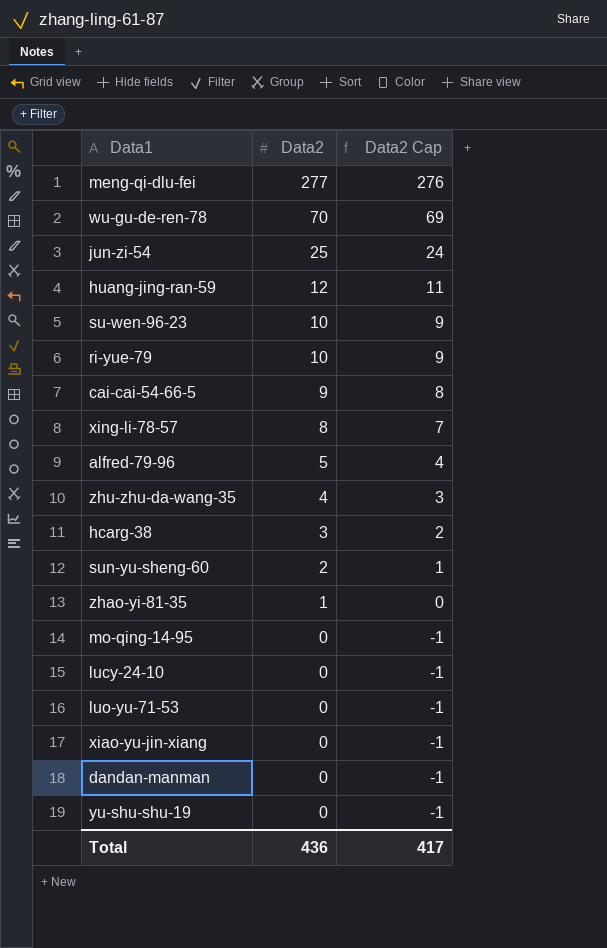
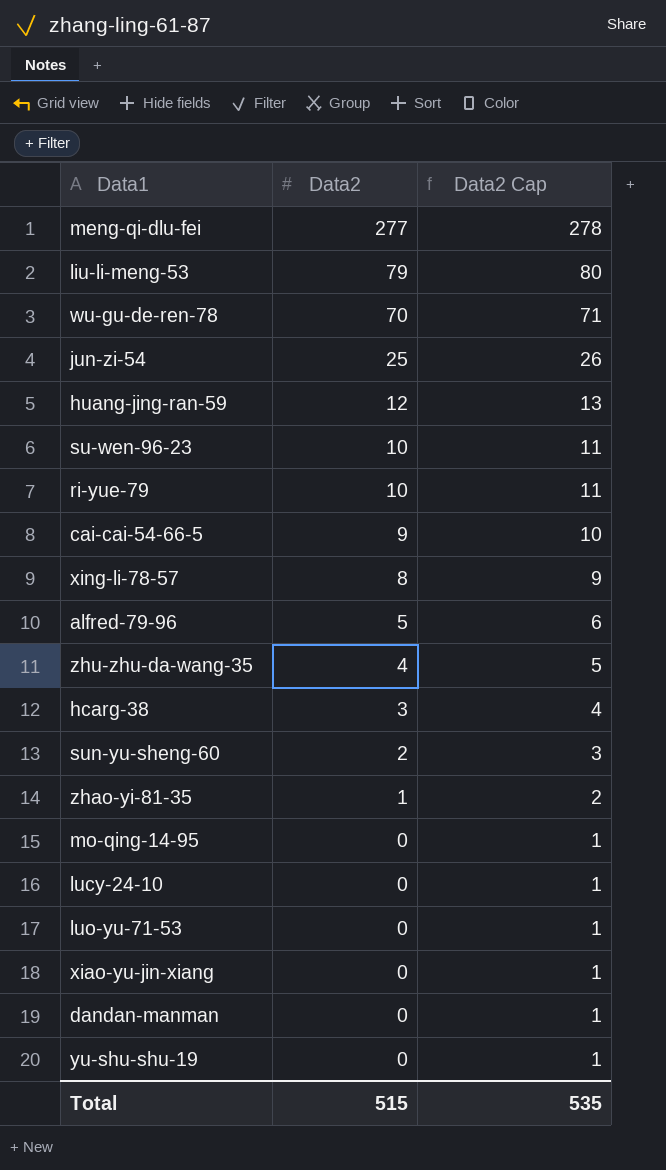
column Data2 Cap | formula: [Data2] - 1 -> [Data2] + 1
row liu-li-meng-53: none -> 79 | 80
Total | Data2: 436 -> 515
Total | Data2 Cap: 417 -> 535

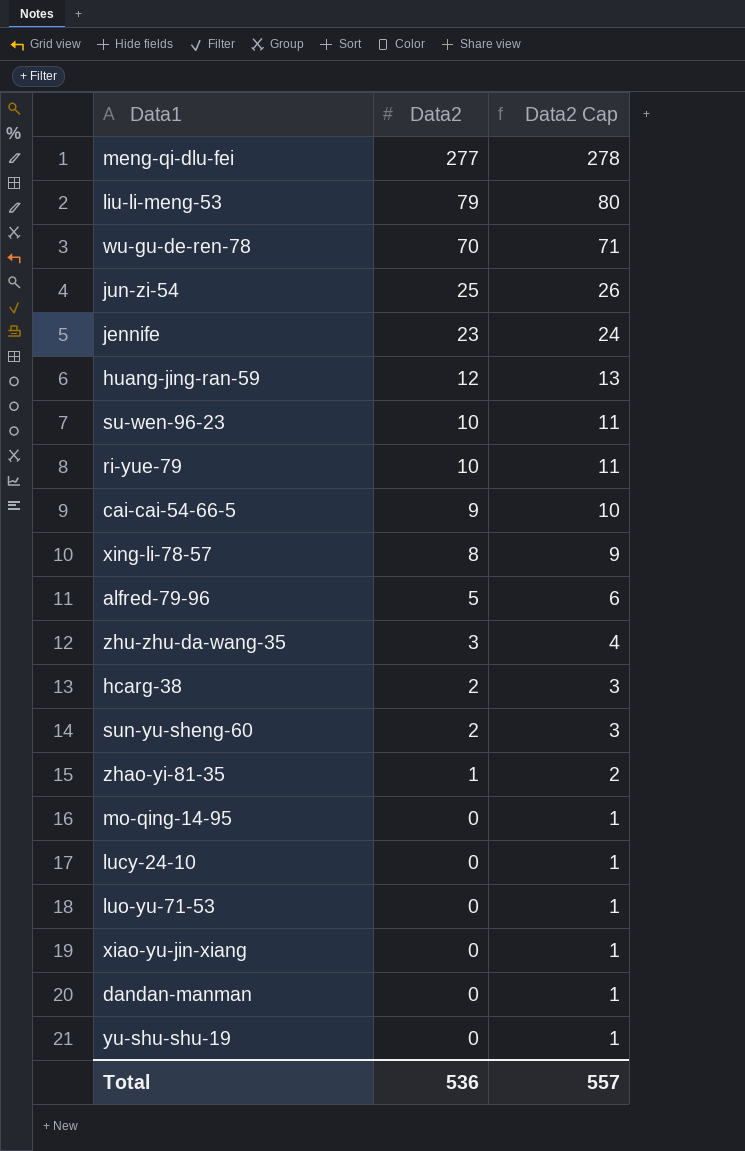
row jennife: none -> 23 | 24
zhu-zhu-da-wang-35 | Data2: 4 -> 3
zhu-zhu-da-wang-35 | Data2 Cap: 5 -> 4
hcarg-38 | Data2: 3 -> 2
hcarg-38 | Data2 Cap: 4 -> 3
Total | Data2: 515 -> 536
Total | Data2 Cap: 535 -> 557

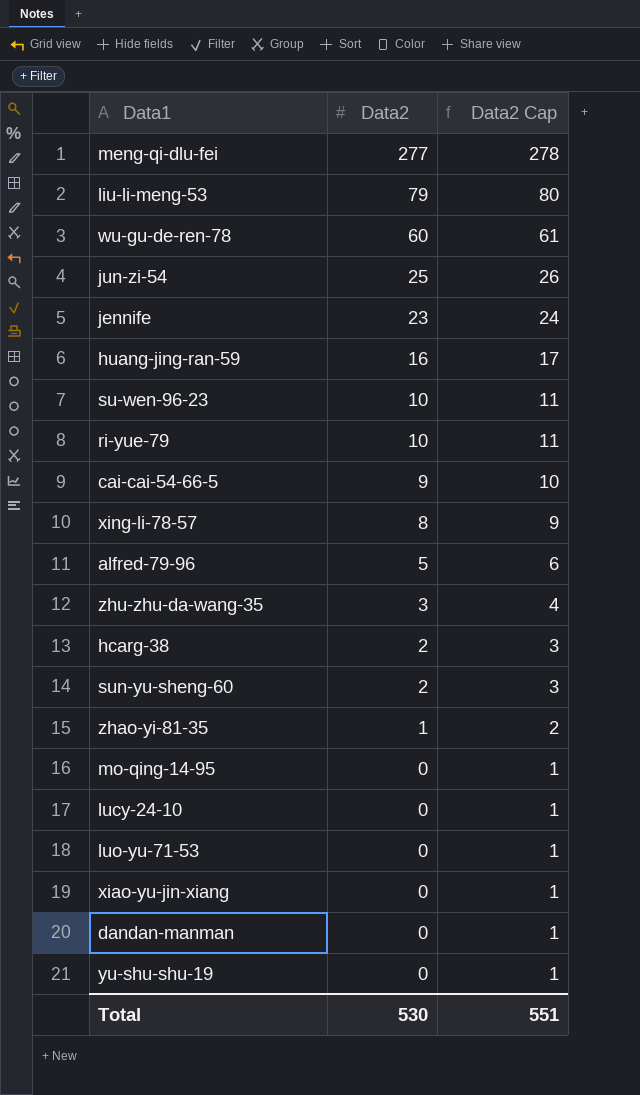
wu-gu-de-ren-78 | Data2: 70 -> 60
wu-gu-de-ren-78 | Data2 Cap: 71 -> 61
huang-jing-ran-59 | Data2: 12 -> 16
huang-jing-ran-59 | Data2 Cap: 13 -> 17
Total | Data2: 536 -> 530
Total | Data2 Cap: 557 -> 551

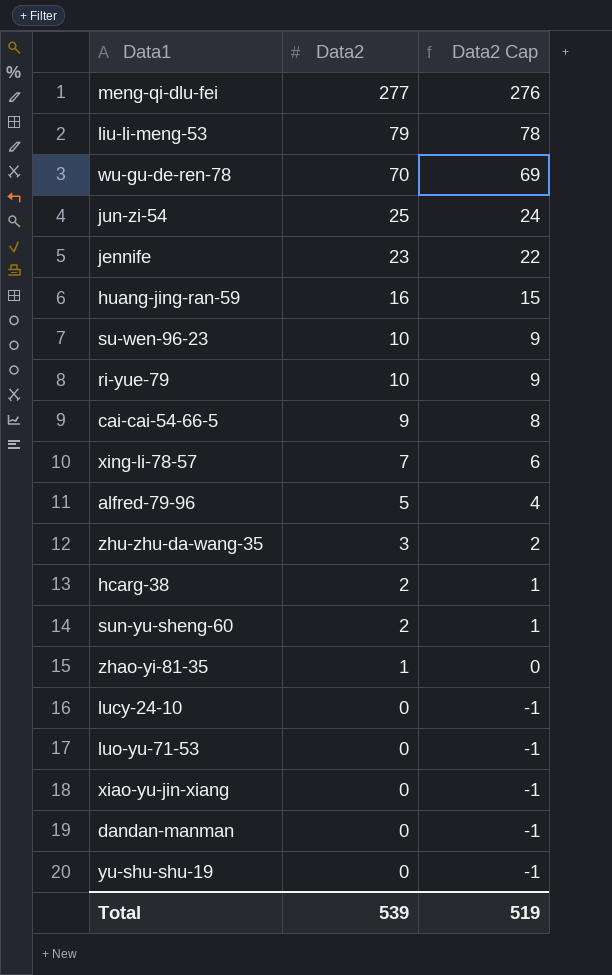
column Data2 Cap | formula: [Data2] + 1 -> [Data2] - 1
row mo-qing-14-95: 0 | 1 -> none
wu-gu-de-ren-78 | Data2: 60 -> 70
xing-li-78-57 | Data2: 8 -> 7
Total | Data2: 530 -> 539
Total | Data2 Cap: 551 -> 519

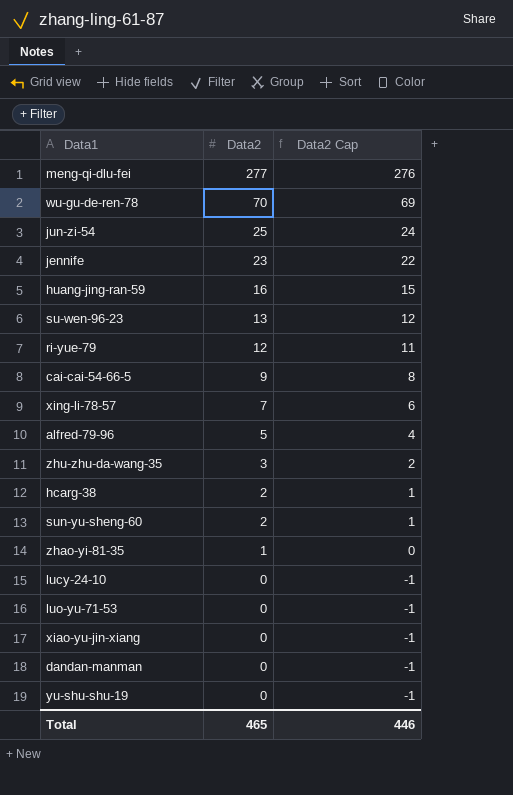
row liu-li-meng-53: 79 | 78 -> none
su-wen-96-23 | Data2: 10 -> 13
su-wen-96-23 | Data2 Cap: 9 -> 12
ri-yue-79 | Data2: 10 -> 12
ri-yue-79 | Data2 Cap: 9 -> 11
Total | Data2: 539 -> 465
Total | Data2 Cap: 519 -> 446

